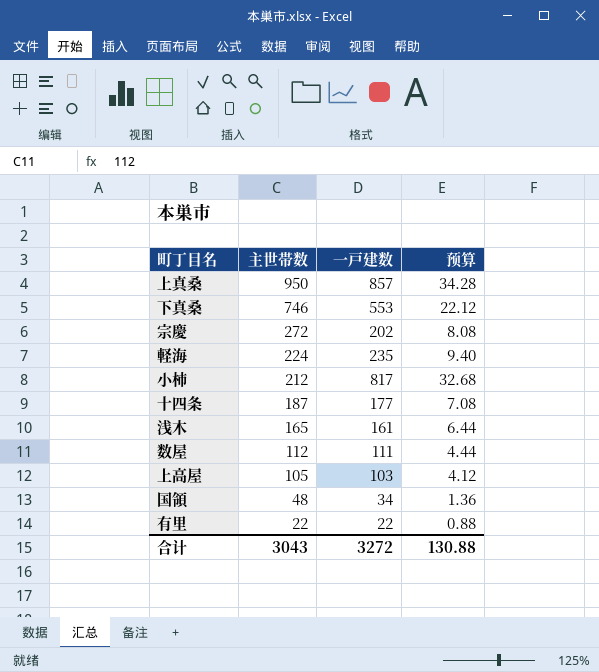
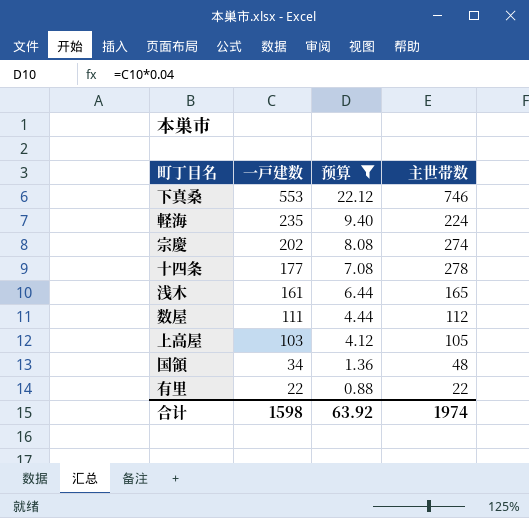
filter: none -> 预算 <= 22.12
row order: 主世帯数 descending -> 一戸建数 descending
column 主世帯数 | position: 2 -> 4
宗慶 | 主世帯数: 272 -> 274
十四条 | 主世帯数: 187 -> 278
合计 | 一戸建数: 3272 -> 1598
合计 | 预算: 130.88 -> 63.92
合计 | 主世帯数: 3043 -> 1974

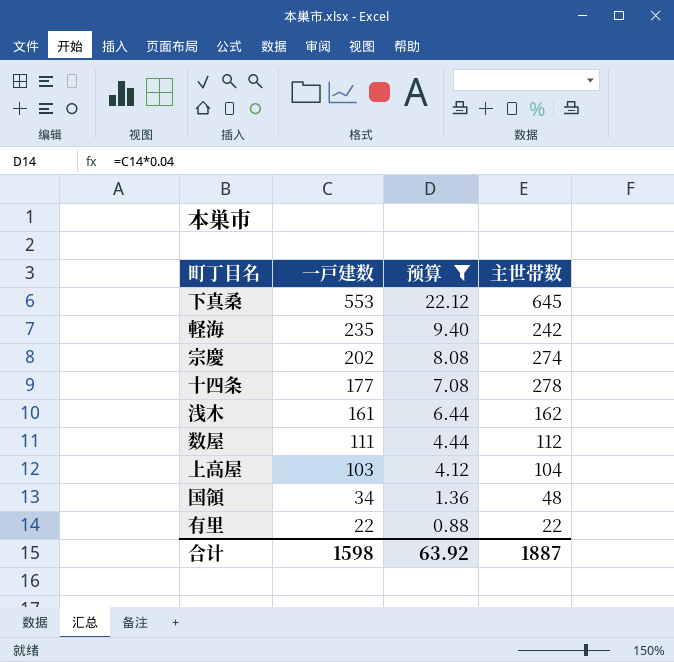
下真桑 | 主世帯数: 746 -> 645
軽海 | 主世帯数: 224 -> 242
浅木 | 主世帯数: 165 -> 162
上高屋 | 主世帯数: 105 -> 104
合计 | 主世帯数: 1974 -> 1887

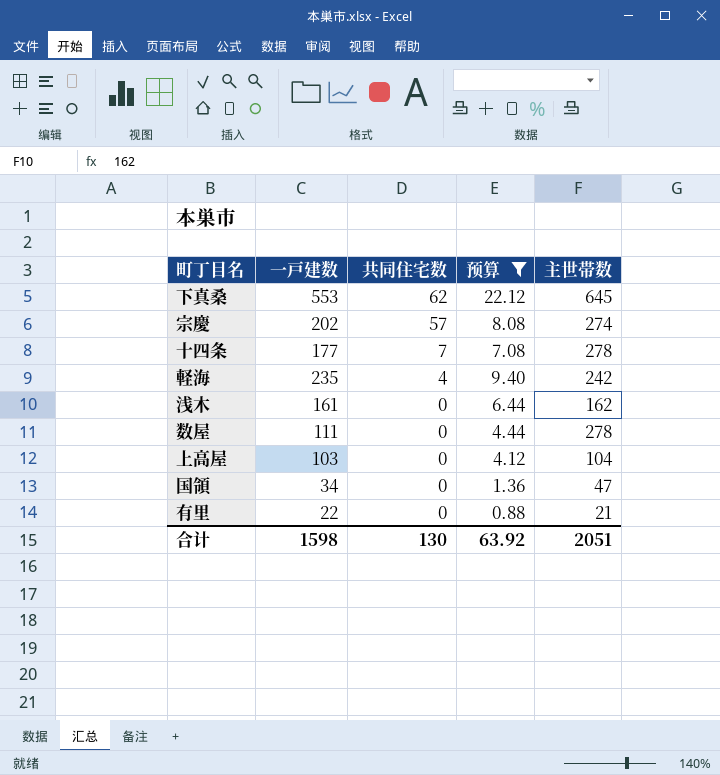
row order: 一戸建数 descending -> 共同住宅数 descending
column 共同住宅数 | position: none -> 3
数屋 | 主世帯数: 112 -> 278
国領 | 主世帯数: 48 -> 47
有里 | 主世帯数: 22 -> 21
合计 | 主世帯数: 1887 -> 2051

